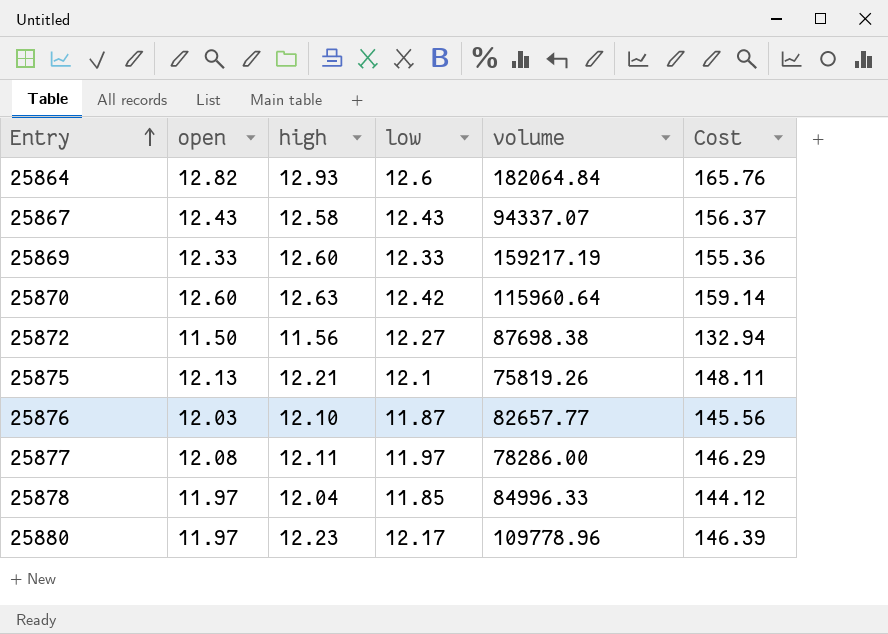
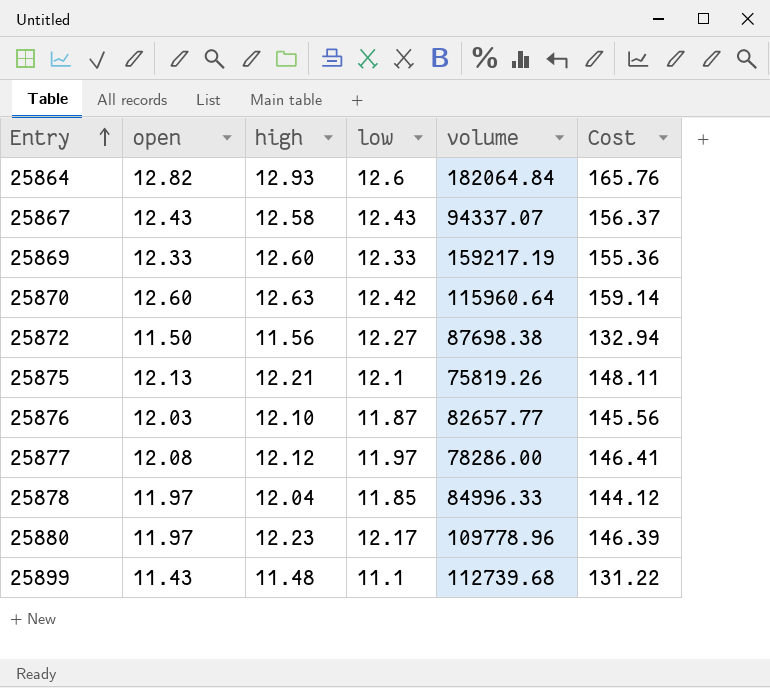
25877 | high: 12.11 -> 12.12
25877 | Cost: 146.29 -> 146.41
row 25899: none -> 11.43 | 11.48 | 11.1 | 112739.68 | 131.22

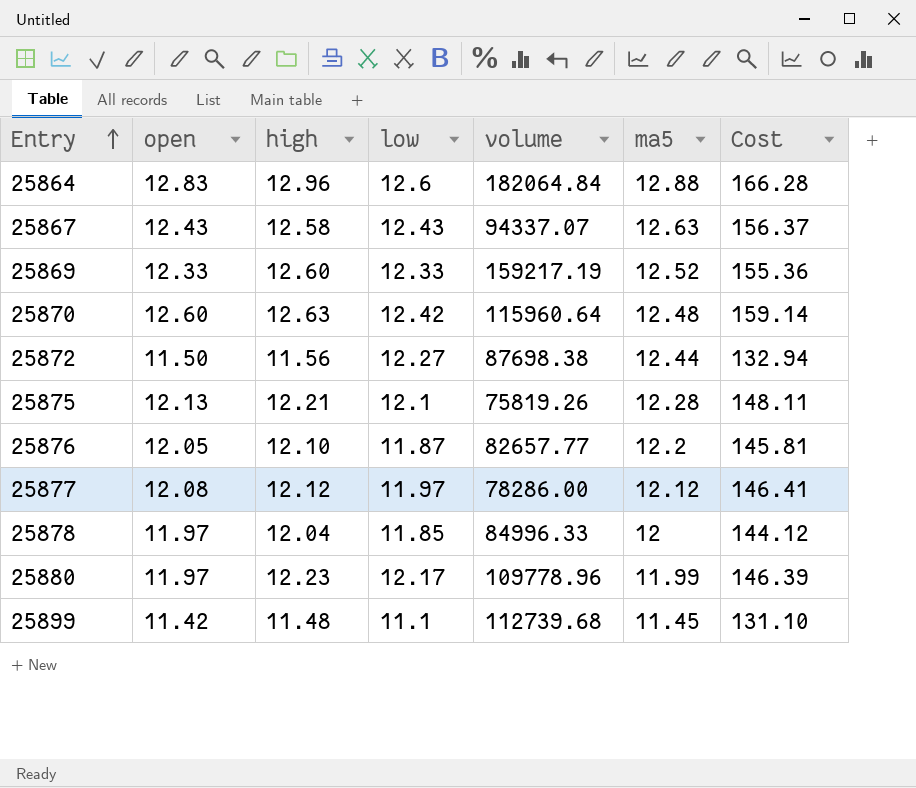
column ma5 | position: none -> 6
25864 | open: 12.82 -> 12.83
25864 | high: 12.93 -> 12.96
25864 | Cost: 165.76 -> 166.28
25876 | open: 12.03 -> 12.05
25876 | Cost: 145.56 -> 145.81
25899 | open: 11.43 -> 11.42
25899 | Cost: 131.22 -> 131.10

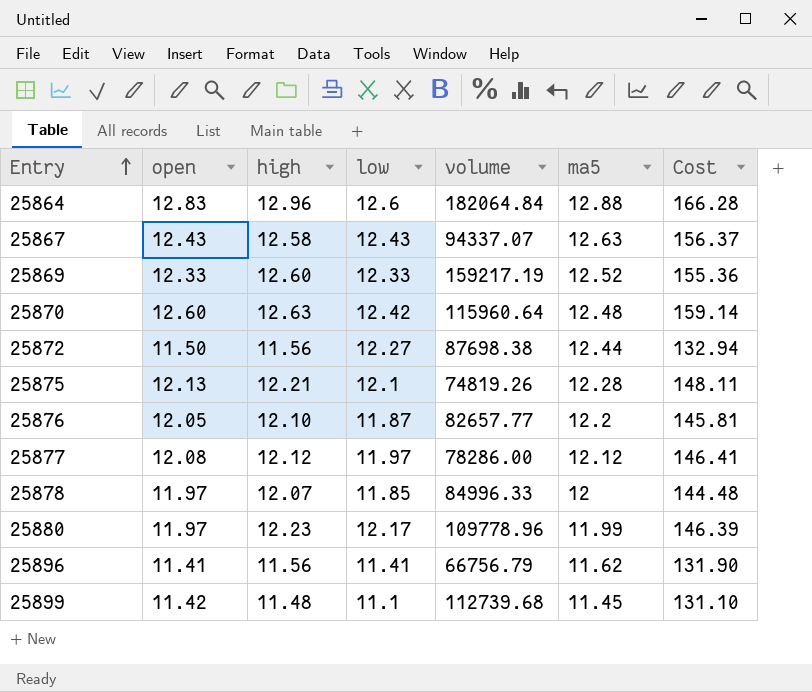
25875 | volume: 75819.26 -> 74819.26
25878 | high: 12.04 -> 12.07
25878 | Cost: 144.12 -> 144.48
row 25896: none -> 11.41 | 11.56 | 11.41 | 66756.79 | 11.62 | 131.90

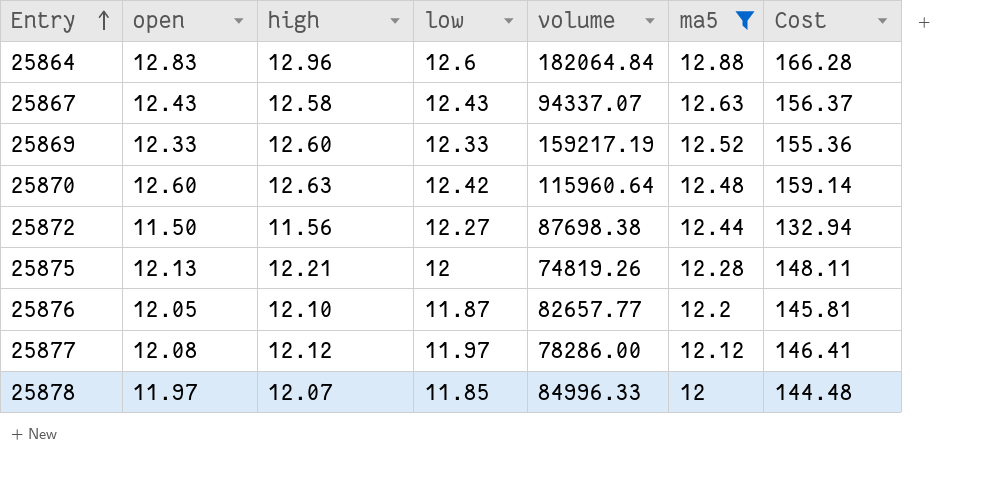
filter: none -> ma5 >= 12
25875 | low: 12.1 -> 12

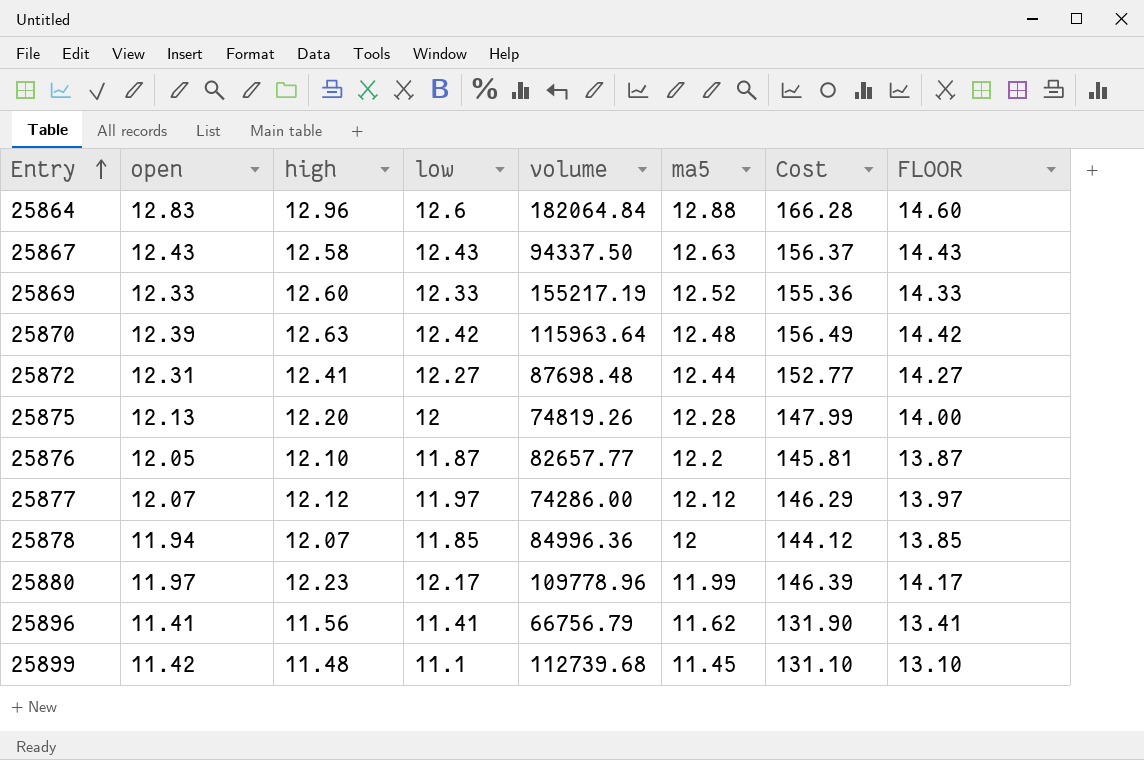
filter: ma5 >= 12 -> none
column FLOOR | formula: none -> [low] + 2
25867 | volume: 94337.07 -> 94337.50
25869 | volume: 159217.19 -> 155217.19
25870 | open: 12.60 -> 12.39
25870 | volume: 115960.64 -> 115963.64
25870 | Cost: 159.14 -> 156.49
25872 | open: 11.50 -> 12.31
25872 | high: 11.56 -> 12.41
25872 | volume: 87698.38 -> 87698.48
25872 | Cost: 132.94 -> 152.77
25875 | high: 12.21 -> 12.20
25875 | Cost: 148.11 -> 147.99
25877 | open: 12.08 -> 12.07
25877 | volume: 78286.00 -> 74286.00
25877 | Cost: 146.41 -> 146.29
25878 | open: 11.97 -> 11.94
25878 | volume: 84996.33 -> 84996.36
25878 | Cost: 144.48 -> 144.12

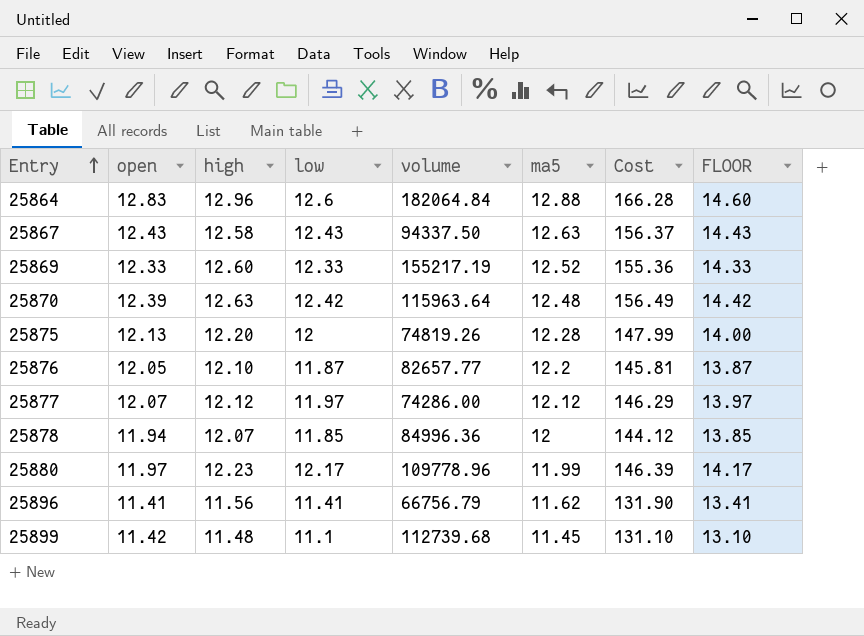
row 25872: 12.31 | 12.41 | 12.27 | 87698.48 | 12.44 | 152.77 | 14.27 -> none

